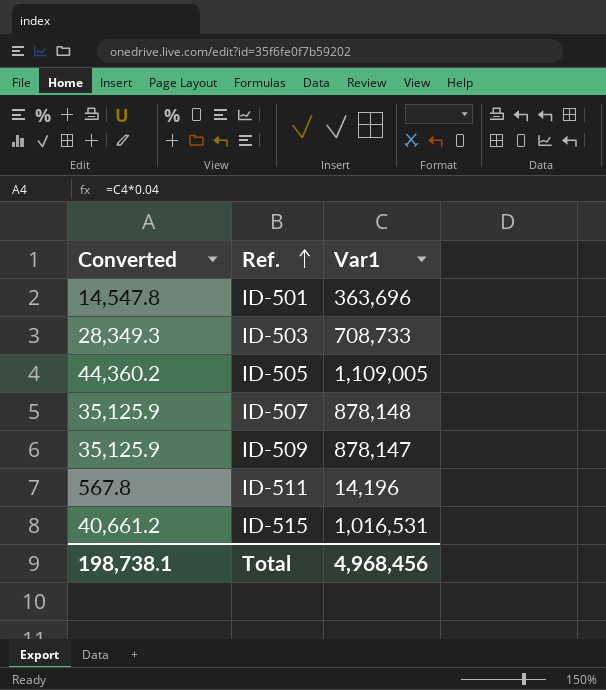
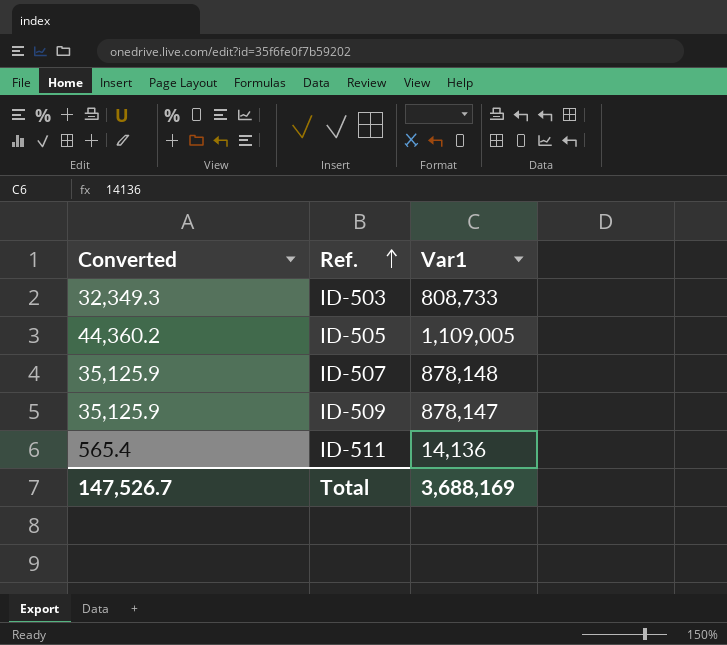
row ID-501: 14,547.8 | 363,696 -> none
row ID-515: 40,661.2 | 1,016,531 -> none
ID-503 | Converted: 28,349.3 -> 32,349.3
ID-503 | Var1: 708,733 -> 808,733
ID-511 | Converted: 567.8 -> 565.4
ID-511 | Var1: 14,196 -> 14,136
Total | Converted: 198,738.1 -> 147,526.7
Total | Var1: 4,968,456 -> 3,688,169

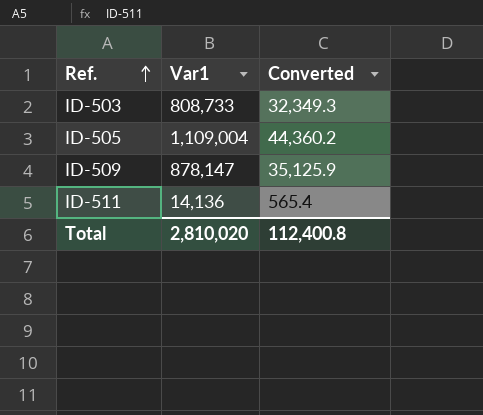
column Converted | position: 1 -> 3
row ID-507: 35,125.9 | 878,148 -> none
ID-505 | Var1: 1,109,005 -> 1,109,004
Total | Var1: 3,688,169 -> 2,810,020
Total | Converted: 147,526.7 -> 112,400.8

